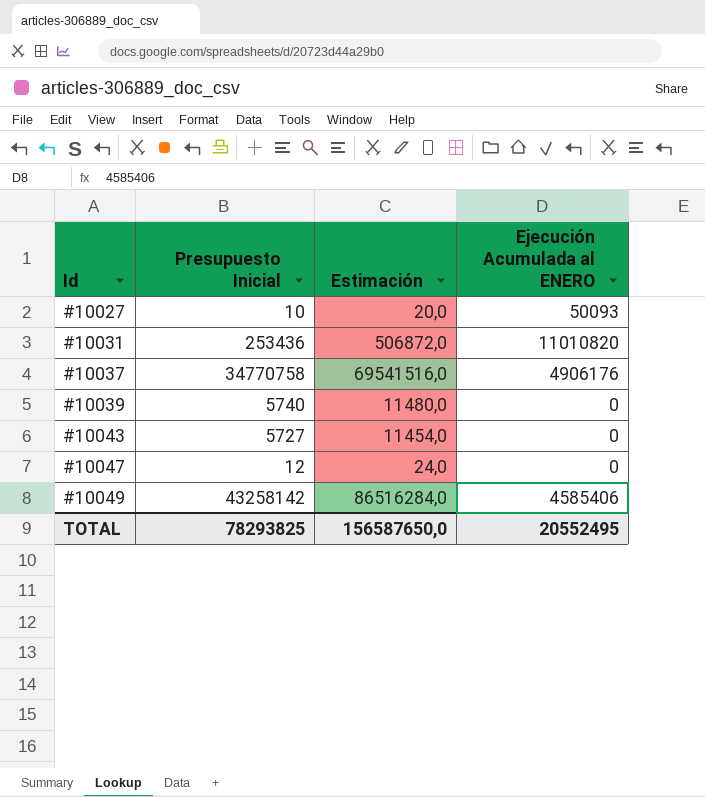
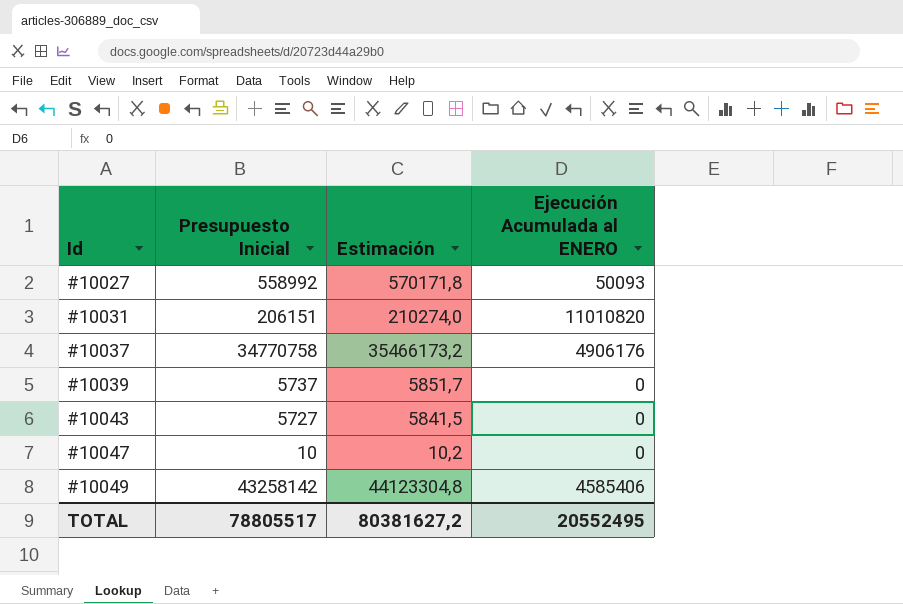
column Estimación | formula: [Presupuesto Inicial] * 2 -> [Presupuesto Inicial] * 1,02
#10027 | Presupuesto Inicial: 10 -> 558992
#10031 | Presupuesto Inicial: 253436 -> 206151
#10039 | Presupuesto Inicial: 5740 -> 5737
#10047 | Presupuesto Inicial: 12 -> 10
TOTAL | Presupuesto Inicial: 78293825 -> 78805517
TOTAL | Estimación: 156587650,0 -> 80381627,2

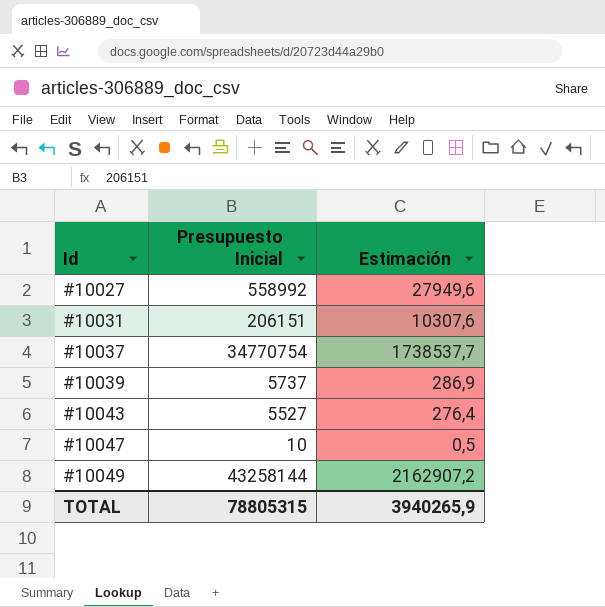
column Ejecución Acumulada al ENERO | position: 4 -> none
column Estimación | formula: [Presupuesto Inicial] * 1,02 -> [Presupuesto Inicial] * 0,05
#10037 | Presupuesto Inicial: 34770758 -> 34770754
#10043 | Presupuesto Inicial: 5727 -> 5527
#10049 | Presupuesto Inicial: 43258142 -> 43258144
TOTAL | Presupuesto Inicial: 78805517 -> 78805315
TOTAL | Estimación: 80381627,2 -> 3940265,9

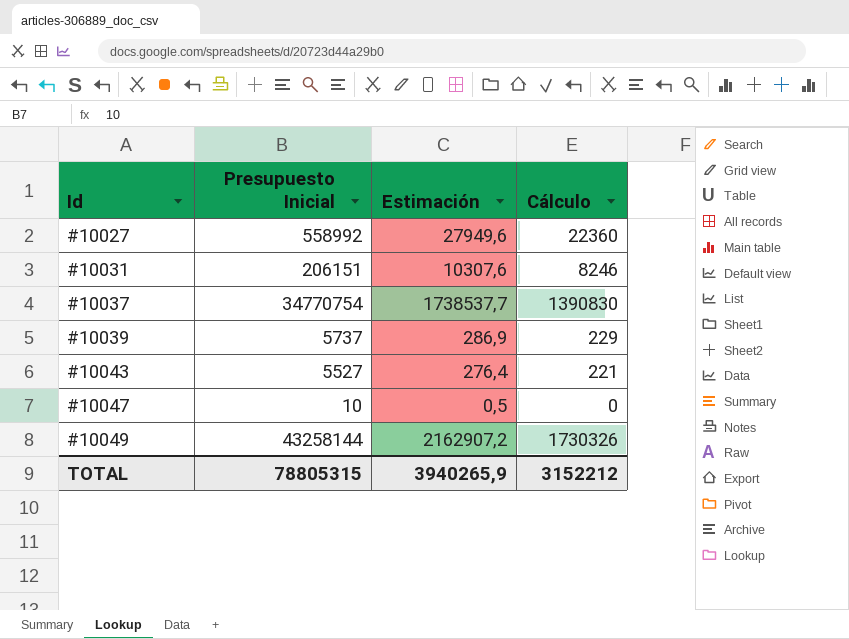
column Cálculo | formula: none -> [Presupuesto Inicial] * 0,04

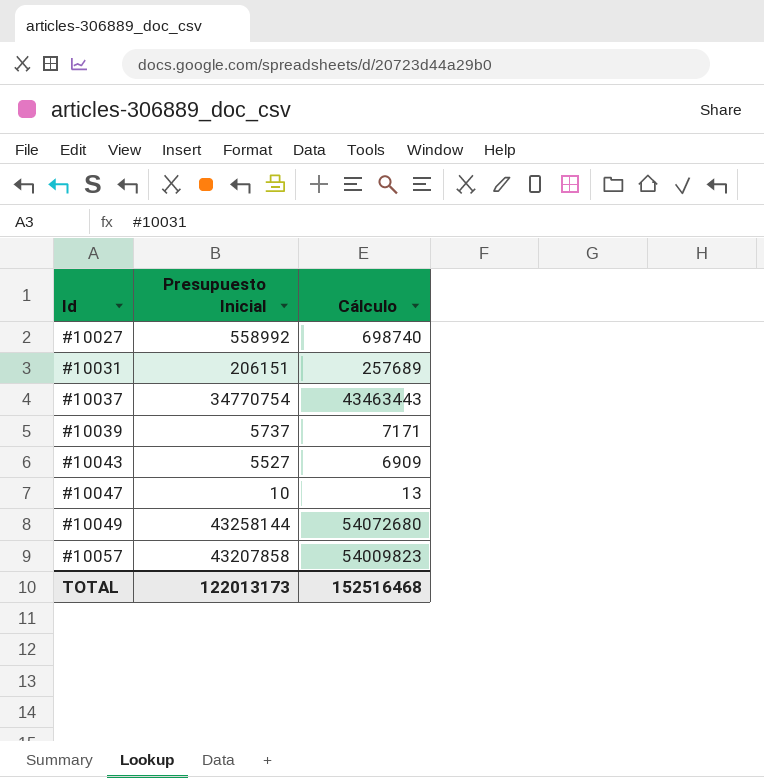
column Estimación | formula: [Presupuesto Inicial] * 0,05 -> none
column Cálculo | formula: [Presupuesto Inicial] * 0,04 -> [Presupuesto Inicial] * 1,25
row #10057: none -> 43207858 | 54009823
TOTAL | Presupuesto Inicial: 78805315 -> 122013173
TOTAL | Cálculo: 3152212 -> 152516468

